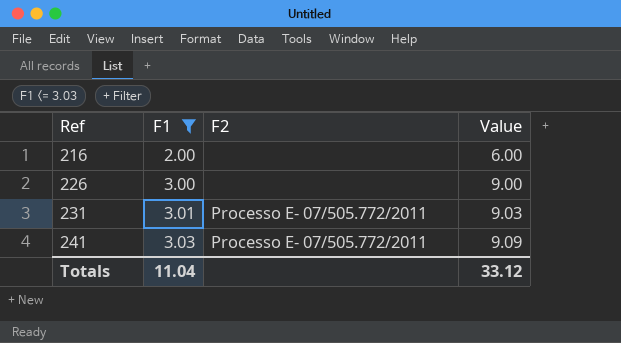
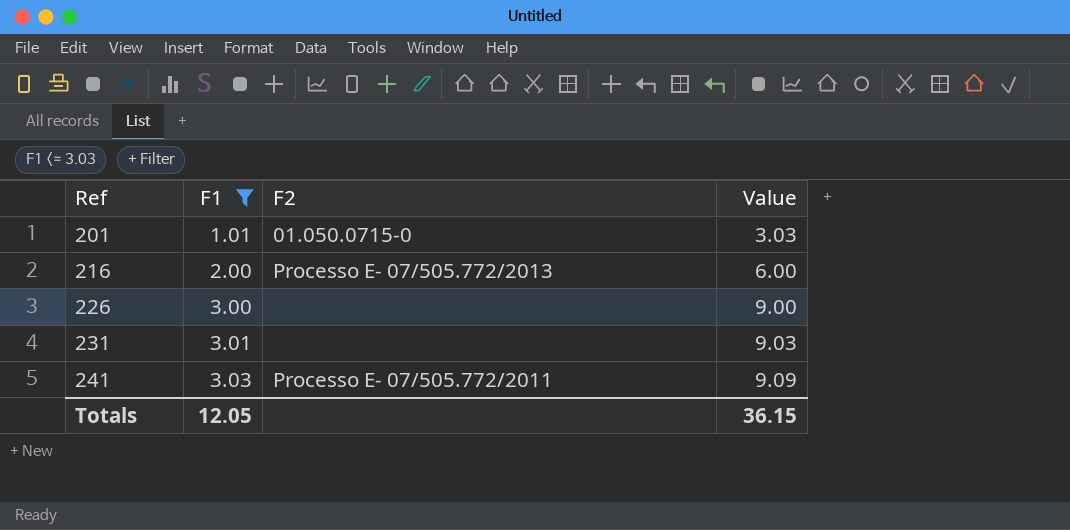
row 201: none -> 1.01 | 01.050.0715-0 | 3.03
216 | F2: none -> Processo E- 07/505.772/2013
231 | F2: Processo E- 07/505.772/2011 -> none
Totals | F1: 11.04 -> 12.05
Totals | Value: 33.12 -> 36.15

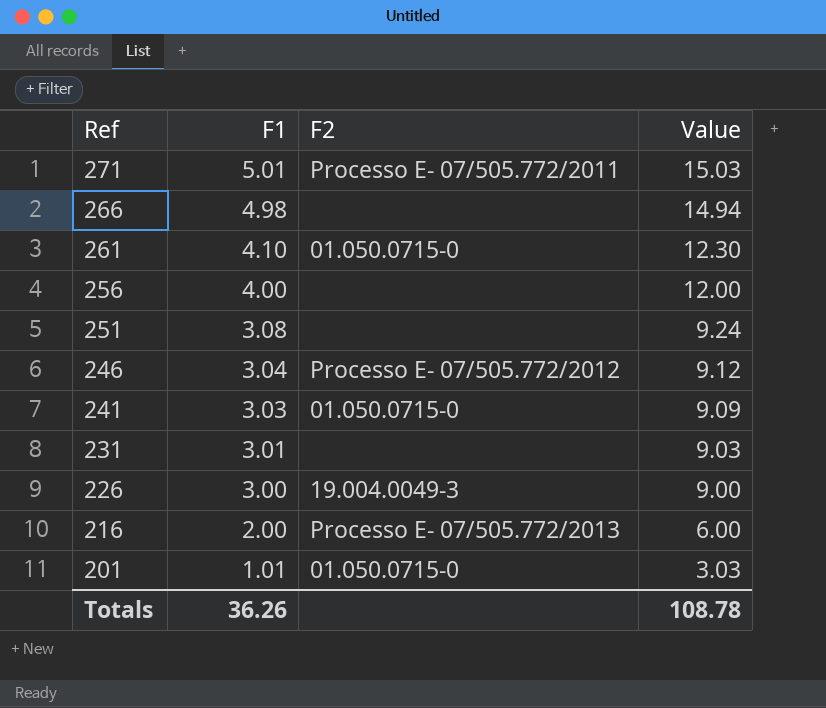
filter: F1 <= 3.03 -> none
row order: Ref ascending -> Ref descending
241 | F2: Processo E- 07/505.772/2011 -> 01.050.0715-0
226 | F2: none -> 19.004.0049-3
Totals | F1: 12.05 -> 36.26
Totals | Value: 36.15 -> 108.78

